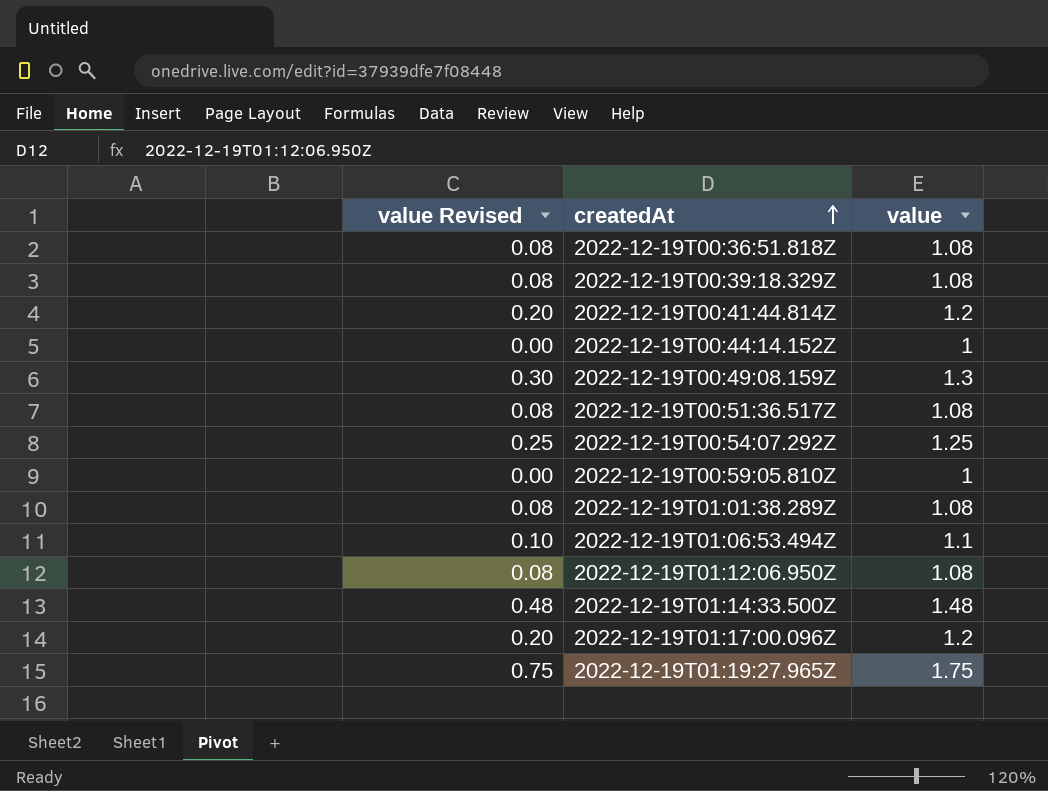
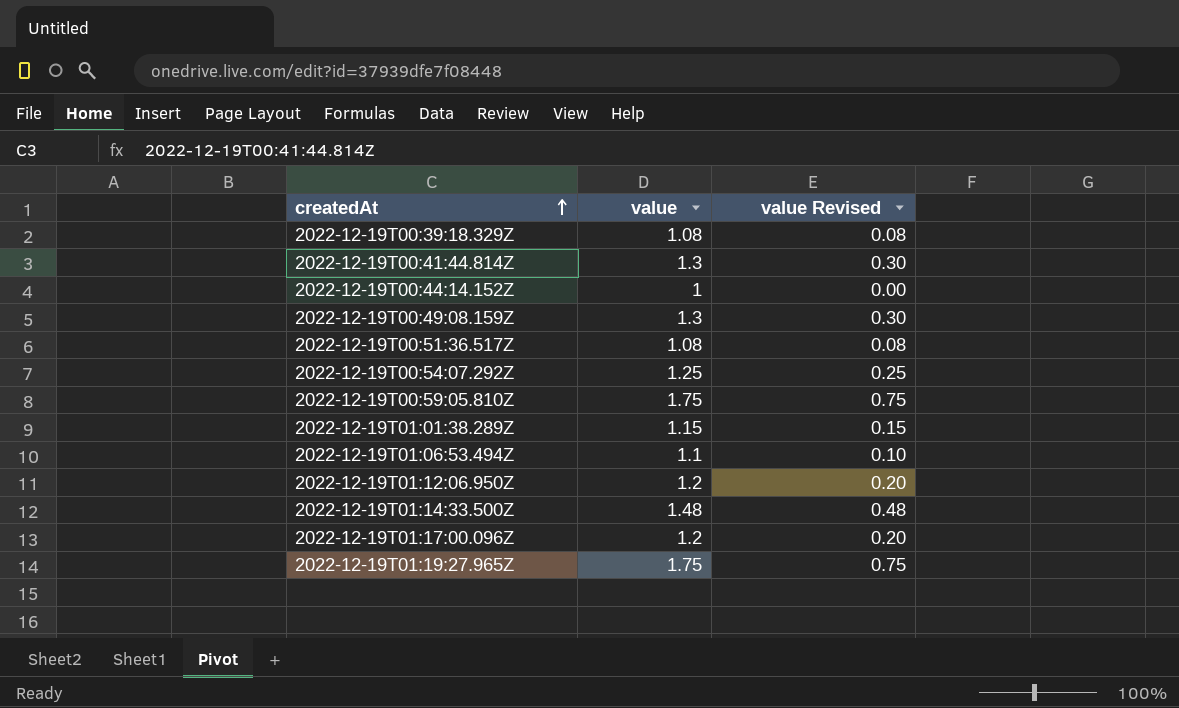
column value Revised | position: 1 -> 3
row 2022-12-19T00:36:51.818Z: 0.08 | 1.08 -> none
2022-12-19T00:41:44.814Z | value: 1.2 -> 1.3
2022-12-19T00:41:44.814Z | value Revised: 0.20 -> 0.30
2022-12-19T00:59:05.810Z | value: 1 -> 1.75
2022-12-19T00:59:05.810Z | value Revised: 0.00 -> 0.75
2022-12-19T01:01:38.289Z | value: 1.08 -> 1.15
2022-12-19T01:01:38.289Z | value Revised: 0.08 -> 0.15
2022-12-19T01:12:06.950Z | value: 1.08 -> 1.2
2022-12-19T01:12:06.950Z | value Revised: 0.08 -> 0.20

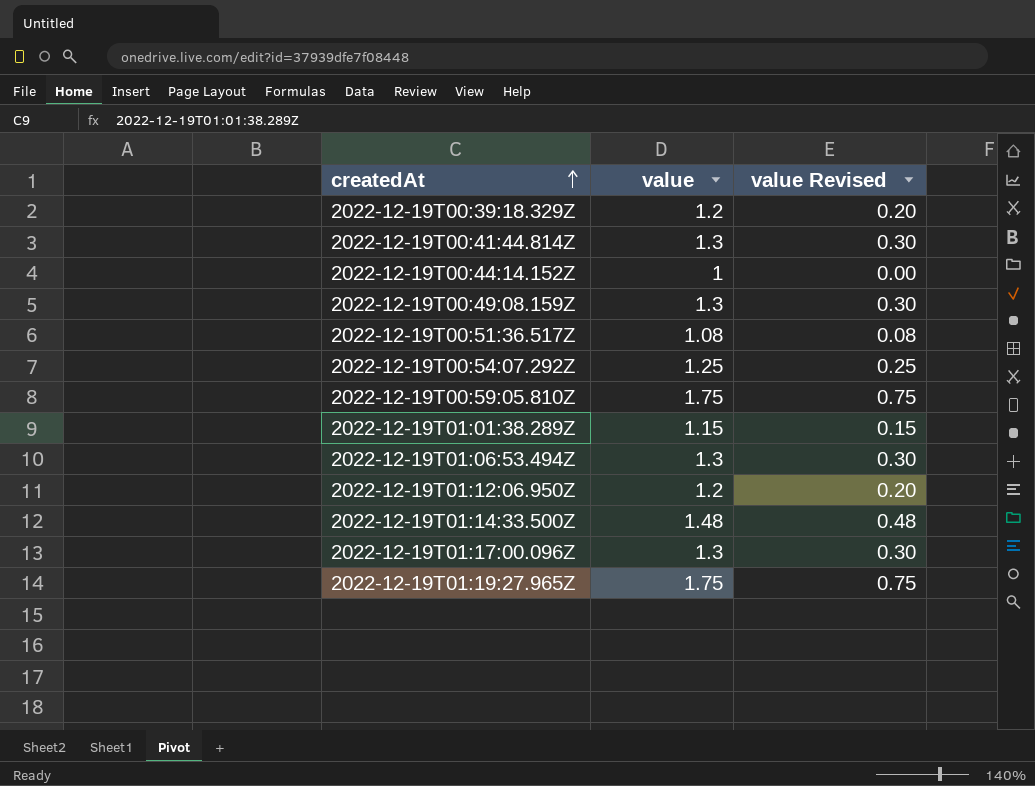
2022-12-19T00:39:18.329Z | value: 1.08 -> 1.2
2022-12-19T00:39:18.329Z | value Revised: 0.08 -> 0.20
2022-12-19T01:06:53.494Z | value: 1.1 -> 1.3
2022-12-19T01:06:53.494Z | value Revised: 0.10 -> 0.30
2022-12-19T01:17:00.096Z | value: 1.2 -> 1.3
2022-12-19T01:17:00.096Z | value Revised: 0.20 -> 0.30

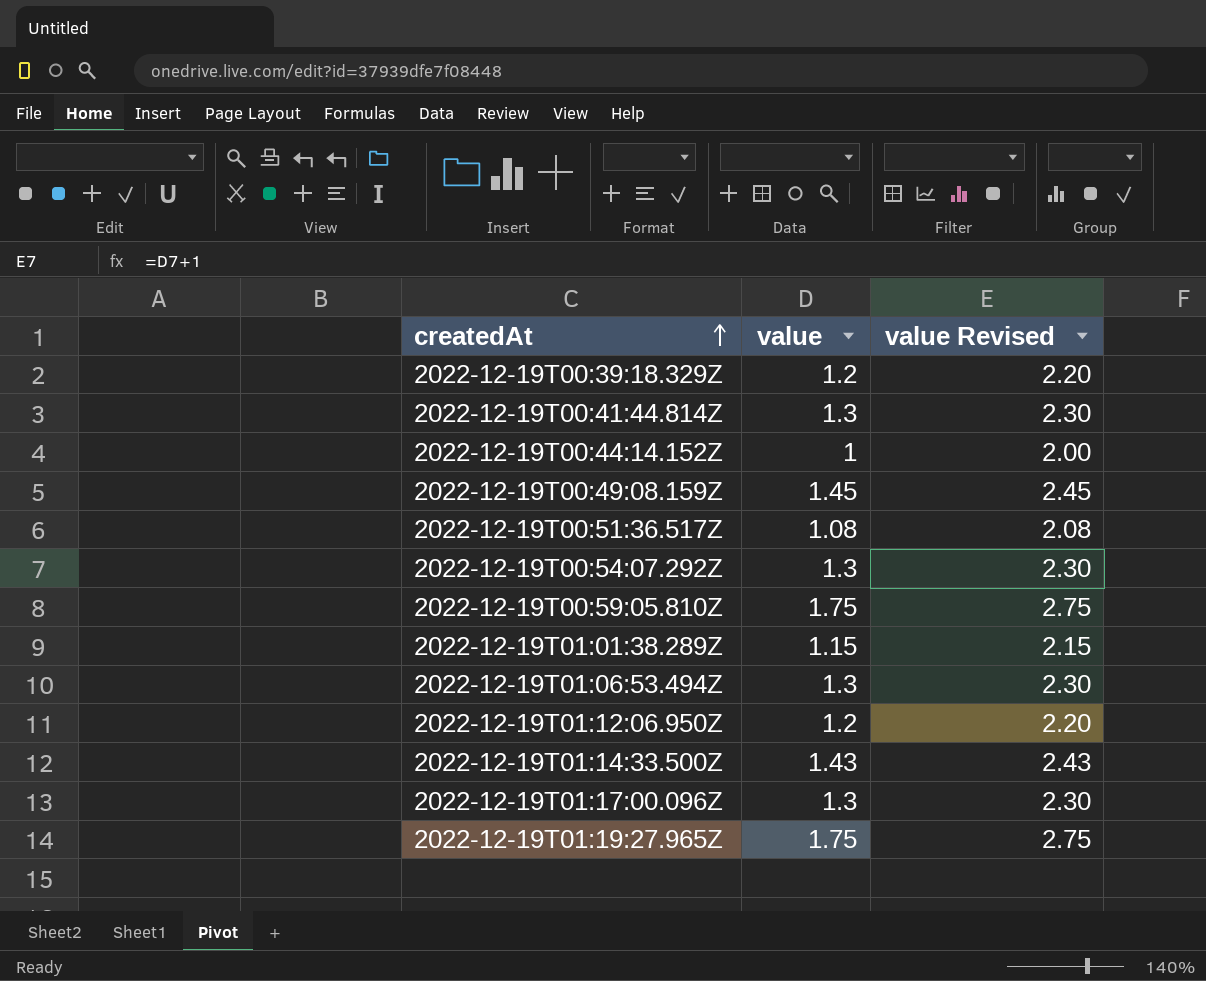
column value Revised | formula: [value] - 1 -> [value] + 1
2022-12-19T00:49:08.159Z | value: 1.3 -> 1.45
2022-12-19T00:54:07.292Z | value: 1.25 -> 1.3
2022-12-19T01:14:33.500Z | value: 1.48 -> 1.43

